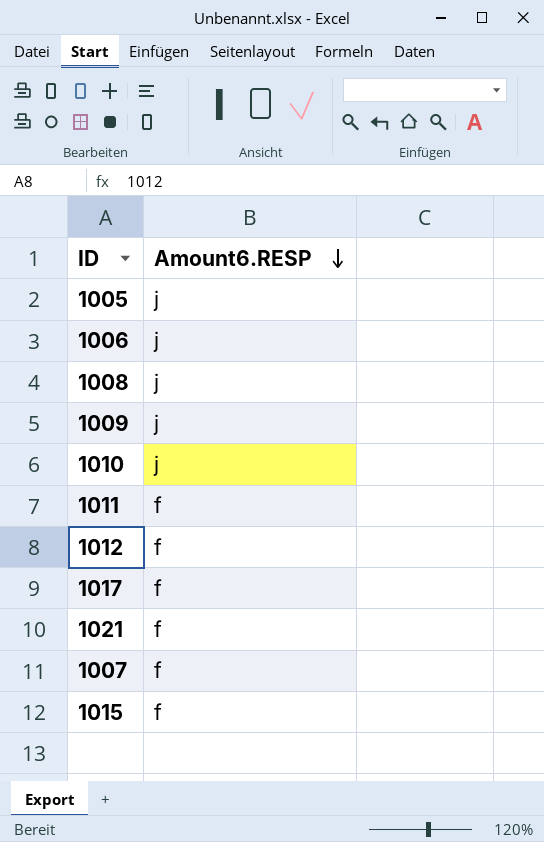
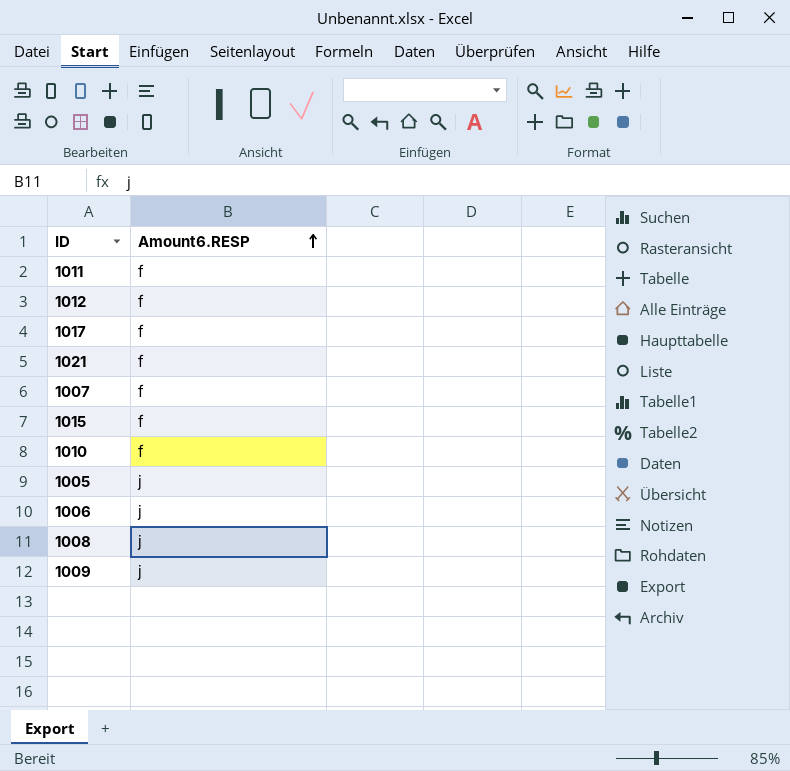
row order: Amount6.RESP descending -> Amount6.RESP ascending
1010 | Amount6.RESP: j -> f

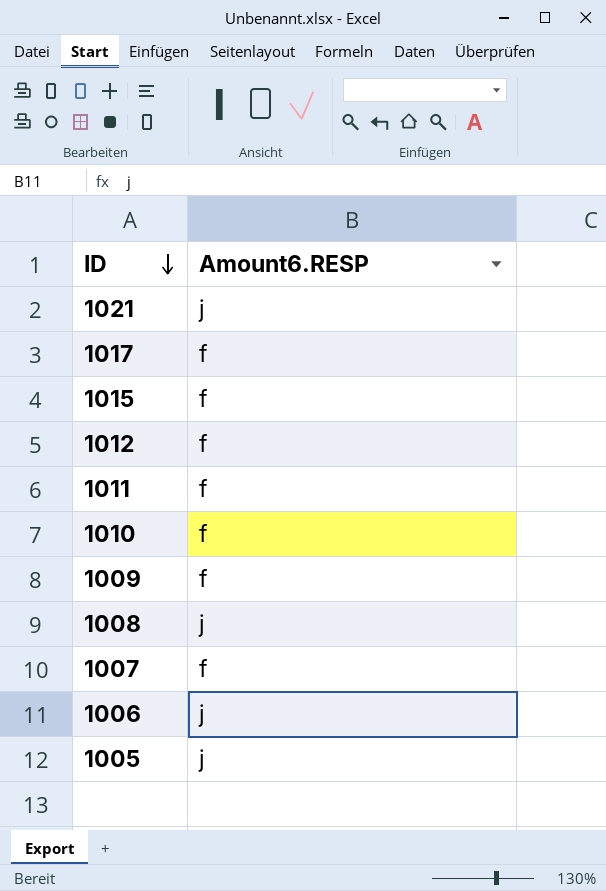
row order: Amount6.RESP ascending -> ID descending
1021 | Amount6.RESP: f -> j
1009 | Amount6.RESP: j -> f

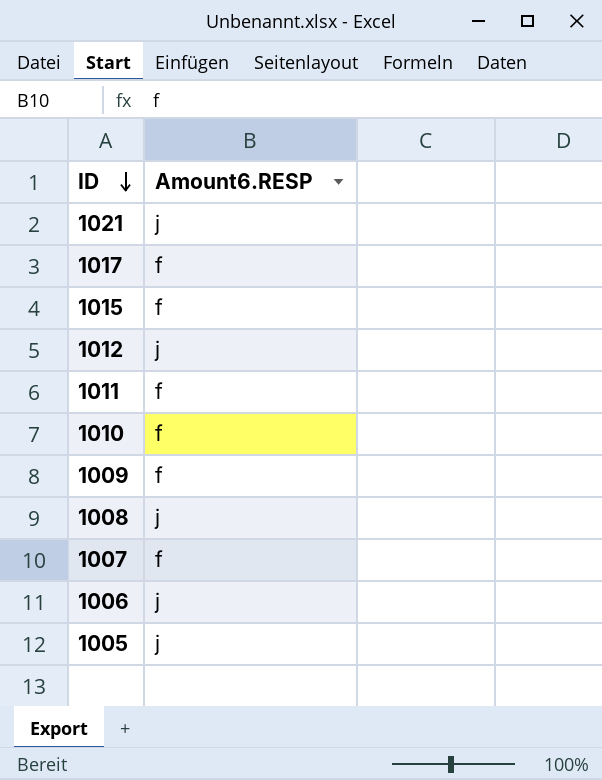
1012 | Amount6.RESP: f -> j

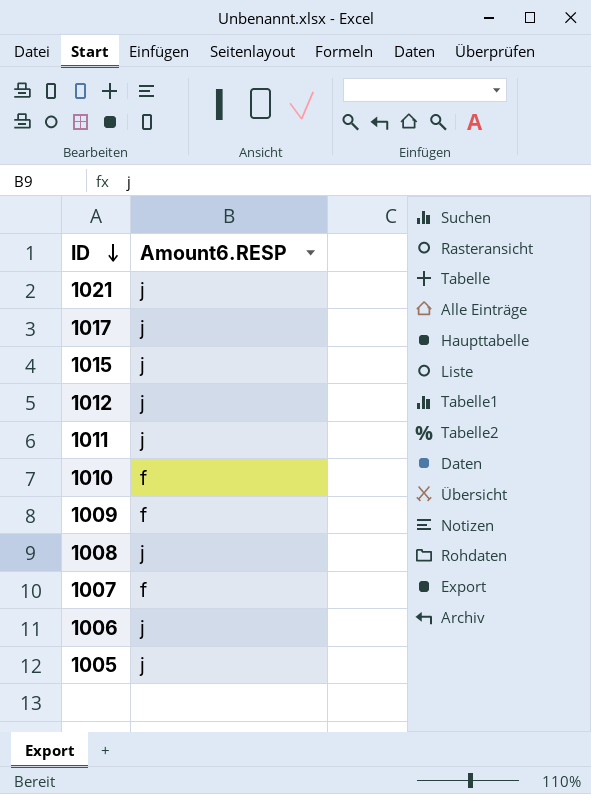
1017 | Amount6.RESP: f -> j
1015 | Amount6.RESP: f -> j
1011 | Amount6.RESP: f -> j

